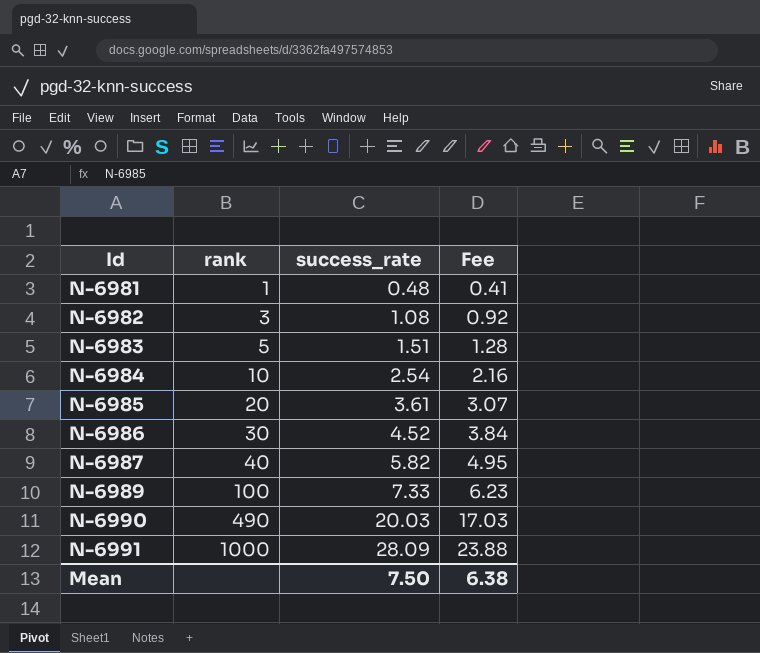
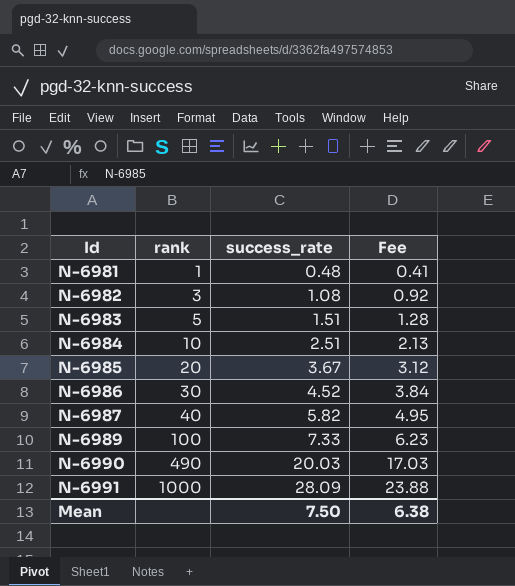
N-6984 | success_rate: 2.54 -> 2.51
N-6984 | Fee: 2.16 -> 2.13
N-6985 | success_rate: 3.61 -> 3.67
N-6985 | Fee: 3.07 -> 3.12

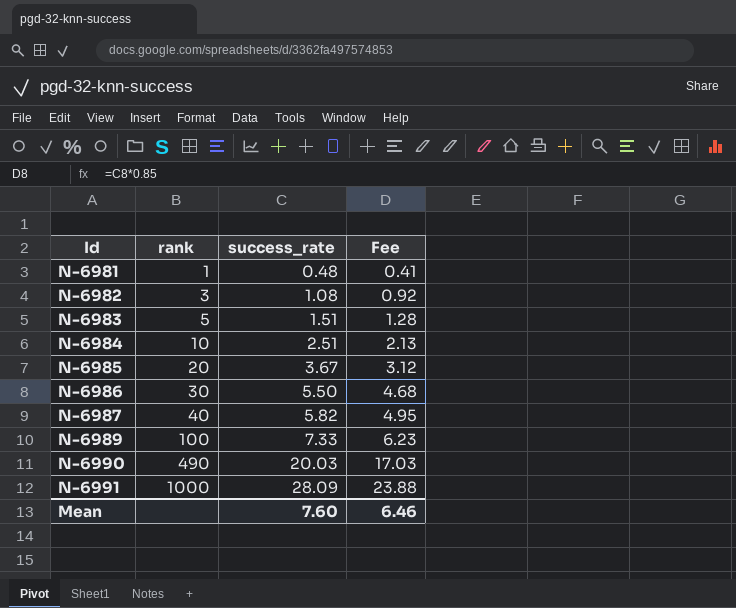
N-6986 | success_rate: 4.52 -> 5.50
N-6986 | Fee: 3.84 -> 4.68
Mean | success_rate: 7.50 -> 7.60
Mean | Fee: 6.38 -> 6.46

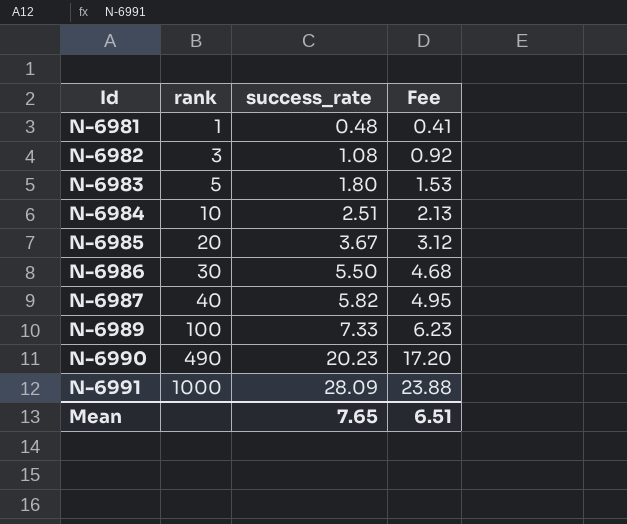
N-6983 | success_rate: 1.51 -> 1.80
N-6983 | Fee: 1.28 -> 1.53
N-6990 | success_rate: 20.03 -> 20.23
N-6990 | Fee: 17.03 -> 17.20
Mean | success_rate: 7.60 -> 7.65
Mean | Fee: 6.46 -> 6.51

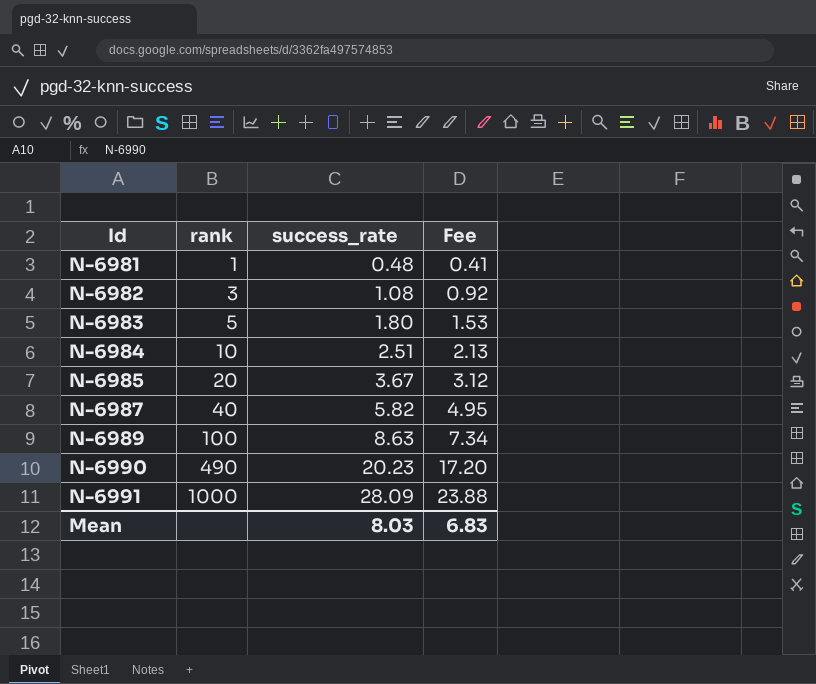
row N-6986: 30 | 5.50 | 4.68 -> none
N-6989 | success_rate: 7.33 -> 8.63
N-6989 | Fee: 6.23 -> 7.34
Mean | success_rate: 7.65 -> 8.03
Mean | Fee: 6.51 -> 6.83

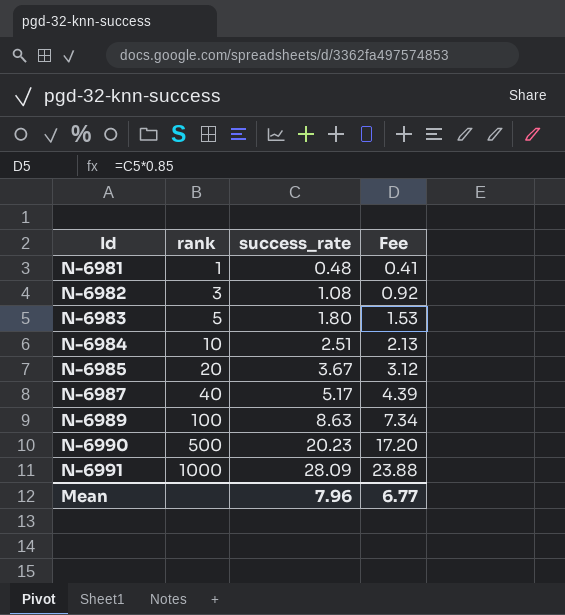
N-6987 | success_rate: 5.82 -> 5.17
N-6987 | Fee: 4.95 -> 4.39
N-6990 | rank: 490 -> 500
Mean | success_rate: 8.03 -> 7.96
Mean | Fee: 6.83 -> 6.77

